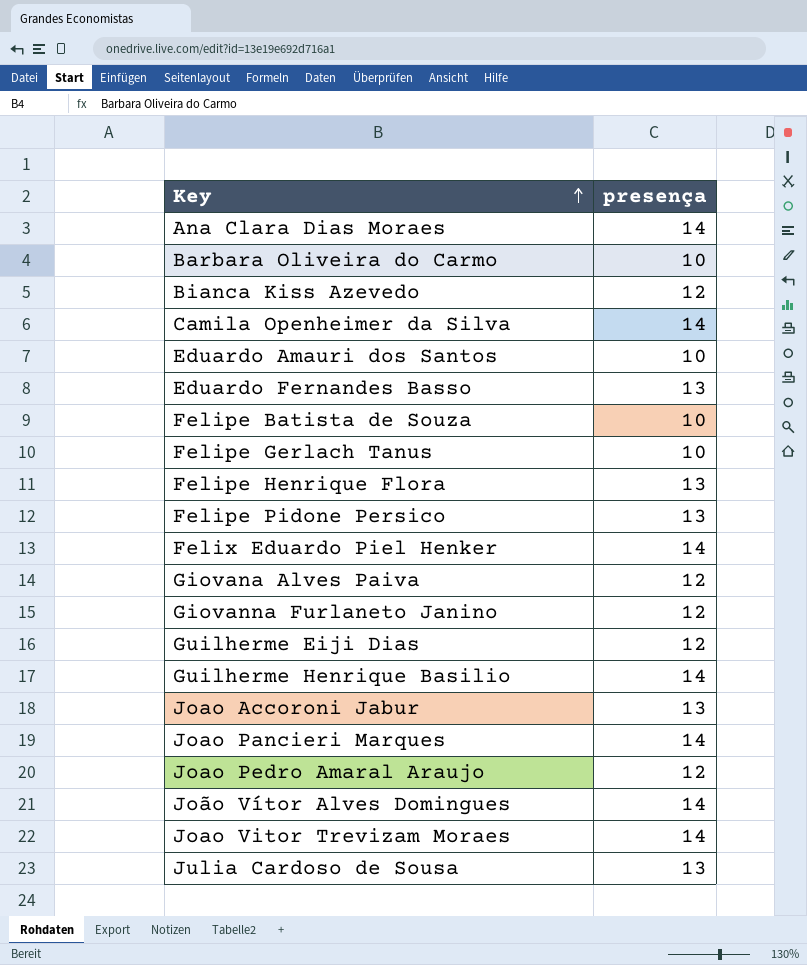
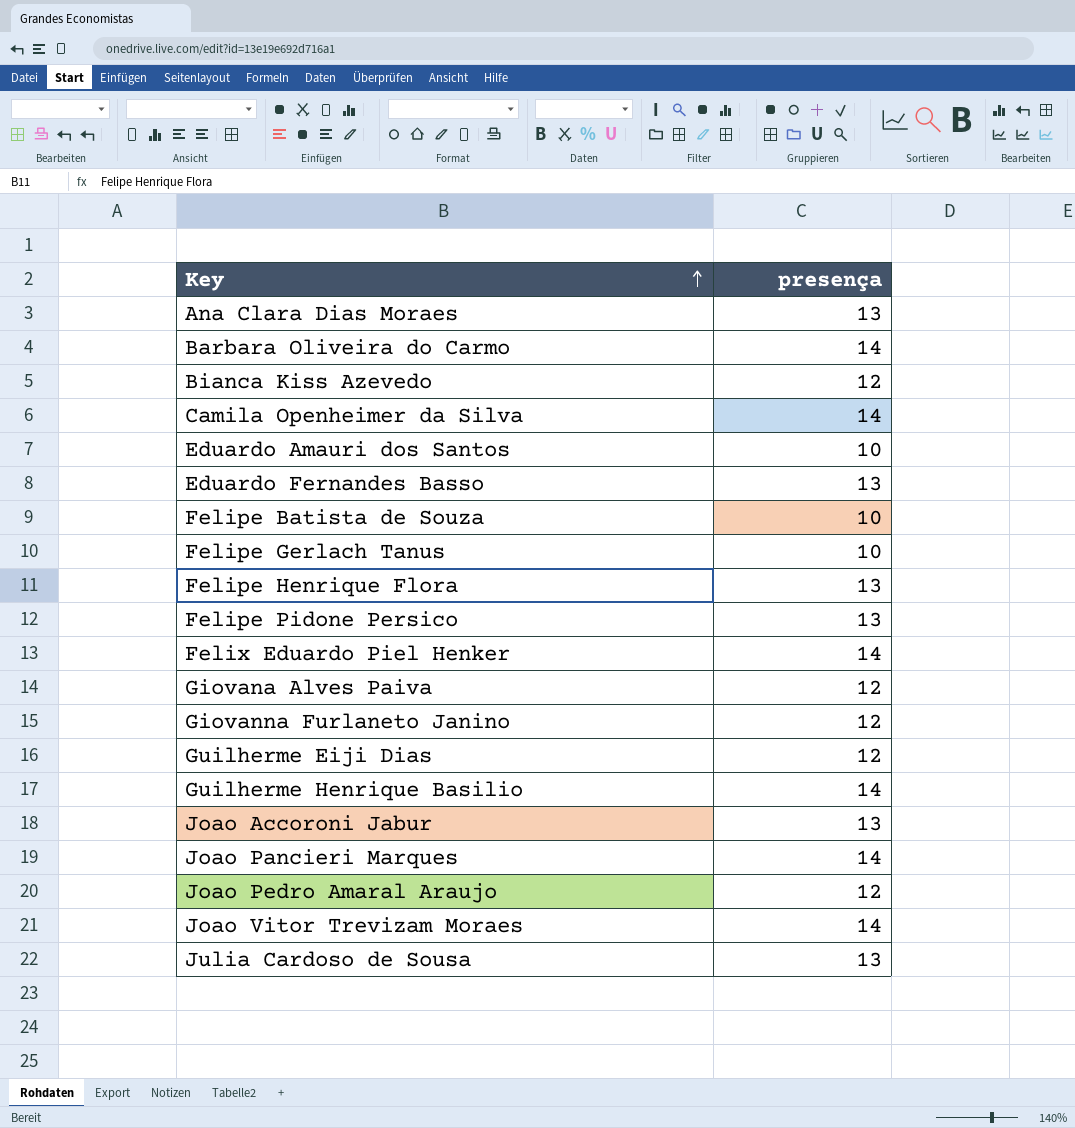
row João Vítor Alves Domingues: 14 -> none
Ana Clara Dias Moraes | presença: 14 -> 13
Barbara Oliveira do Carmo | presença: 10 -> 14

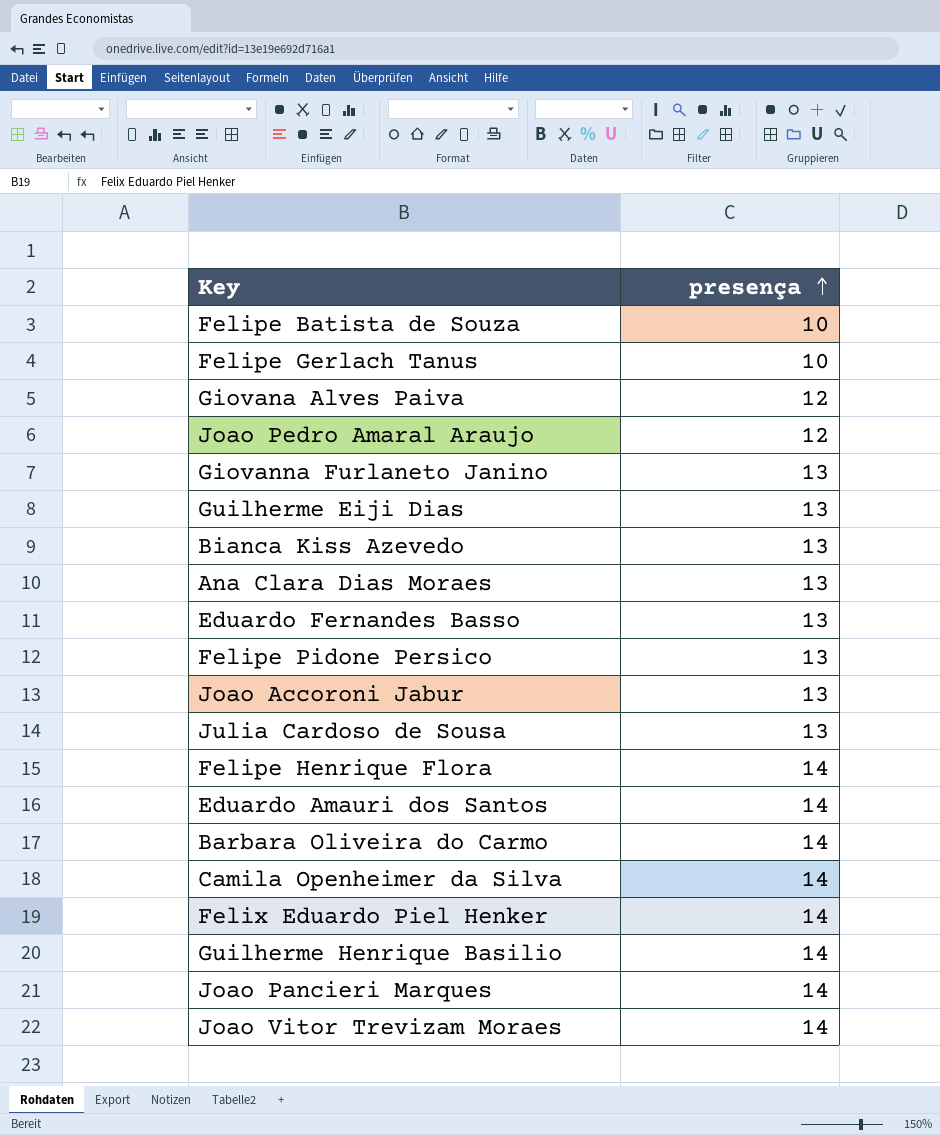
row order: Key ascending -> presença ascending
Giovanna Furlaneto Janino | presença: 12 -> 13
Guilherme Eiji Dias | presença: 12 -> 13
Bianca Kiss Azevedo | presença: 12 -> 13
Felipe Henrique Flora | presença: 13 -> 14
Eduardo Amauri dos Santos | presença: 10 -> 14

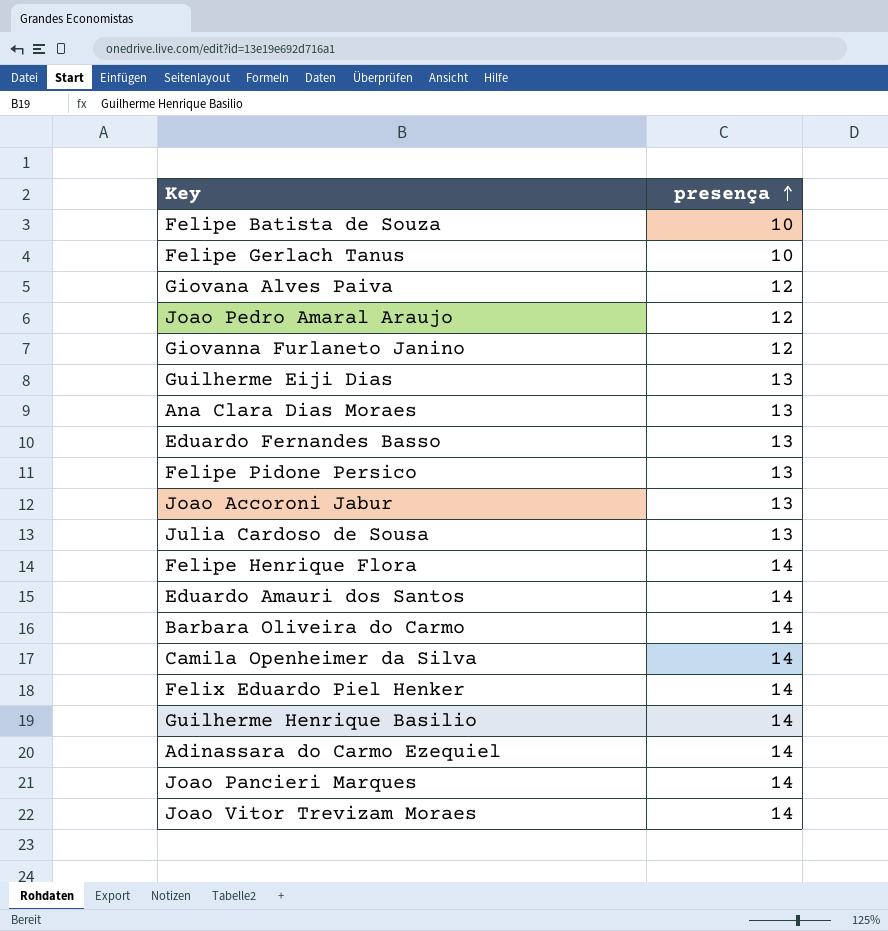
row Bianca Kiss Azevedo: 13 -> none
Giovanna Furlaneto Janino | presença: 13 -> 12
row Adinassara do Carmo Ezequiel: none -> 14

